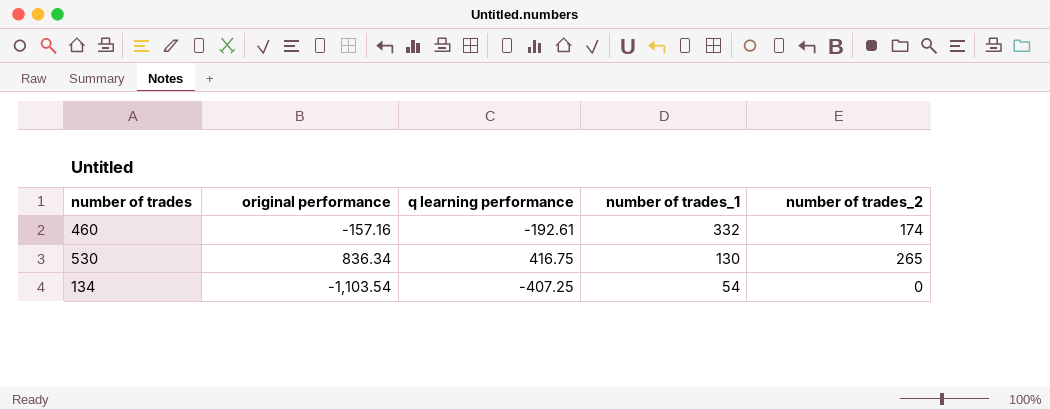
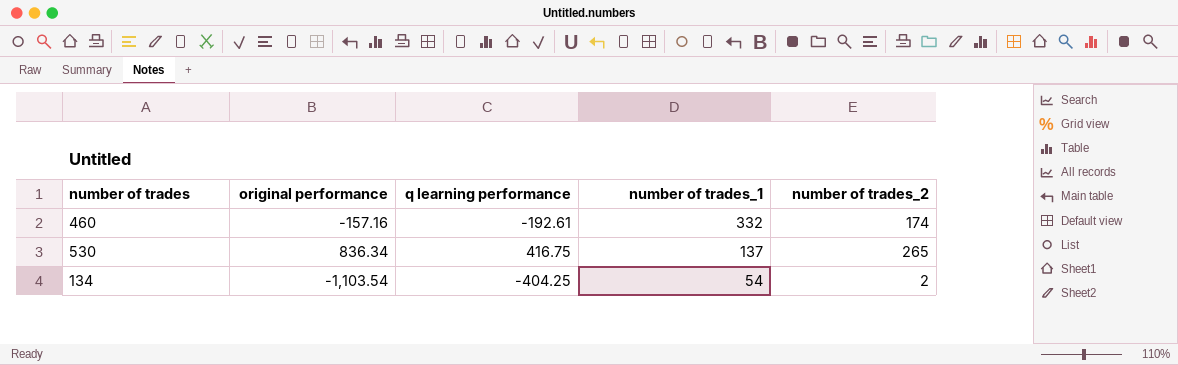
530 | number of trades_1: 130 -> 137
134 | q learning performance: -407.25 -> -404.25
134 | number of trades_2: 0 -> 2

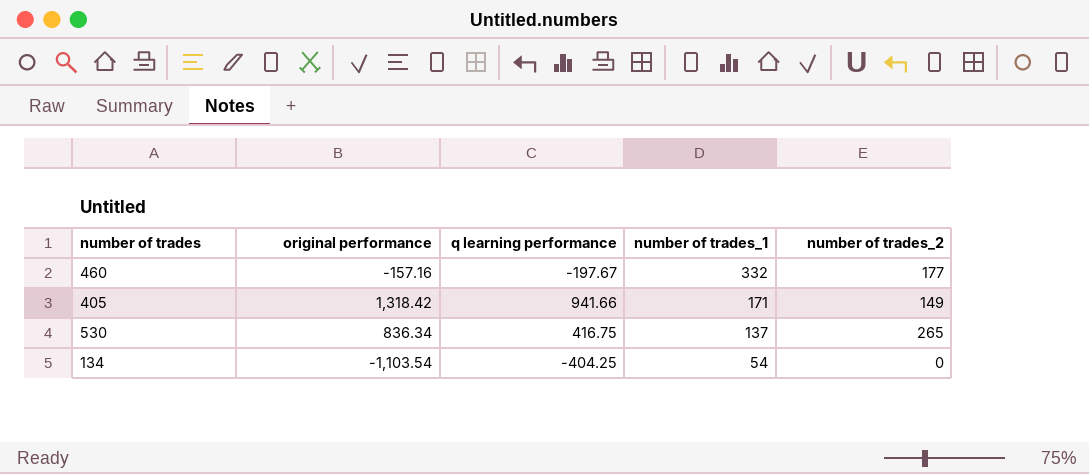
460 | q learning performance: -192.61 -> -197.67
460 | number of trades_2: 174 -> 177
row 405: none -> 1,318.42 | 941.66 | 171 | 149
134 | number of trades_2: 2 -> 0

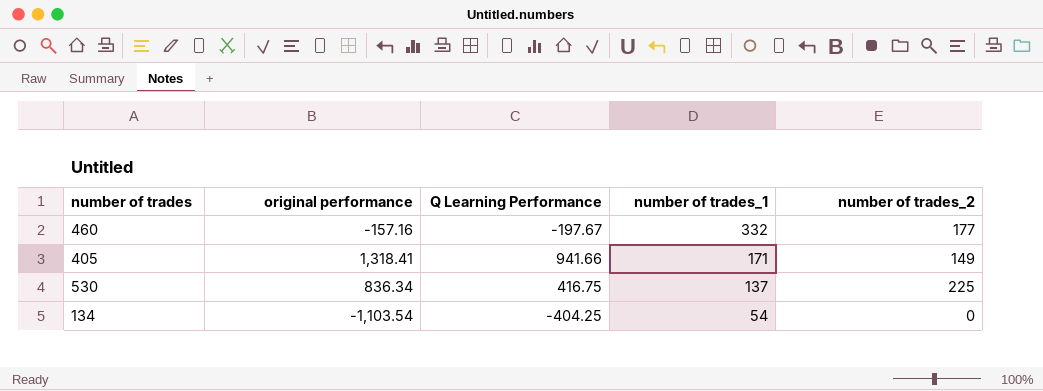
column name: q learning performance -> Q Learning Performance
405 | original performance: 1,318.42 -> 1,318.41
530 | number of trades_2: 265 -> 225

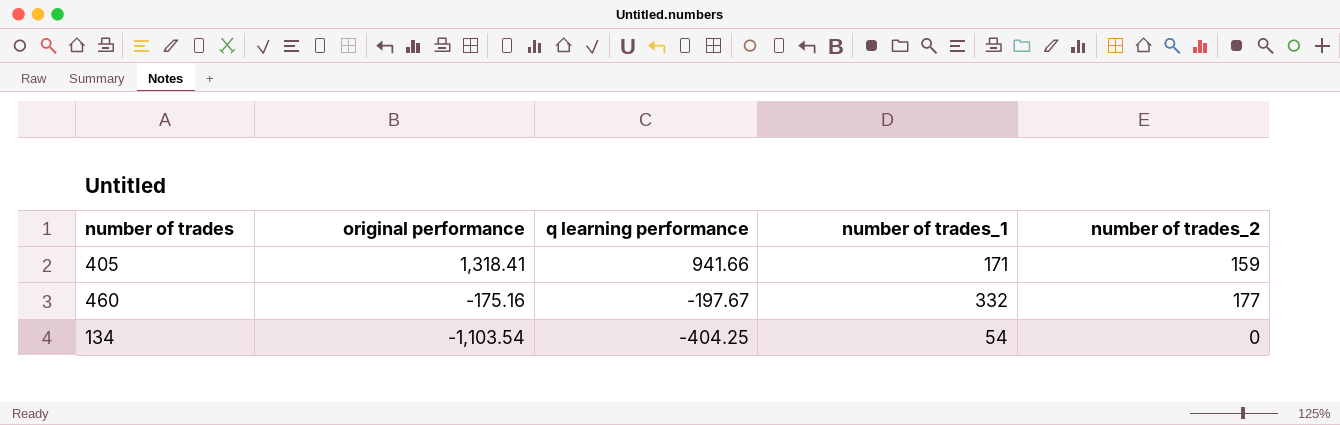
row order: number of trades_1 descending -> original performance descending
column name: Q Learning Performance -> q learning performance
row 530: 836.34 | 416.75 | 137 | 225 -> none
405 | number of trades_2: 149 -> 159
460 | original performance: -157.16 -> -175.16

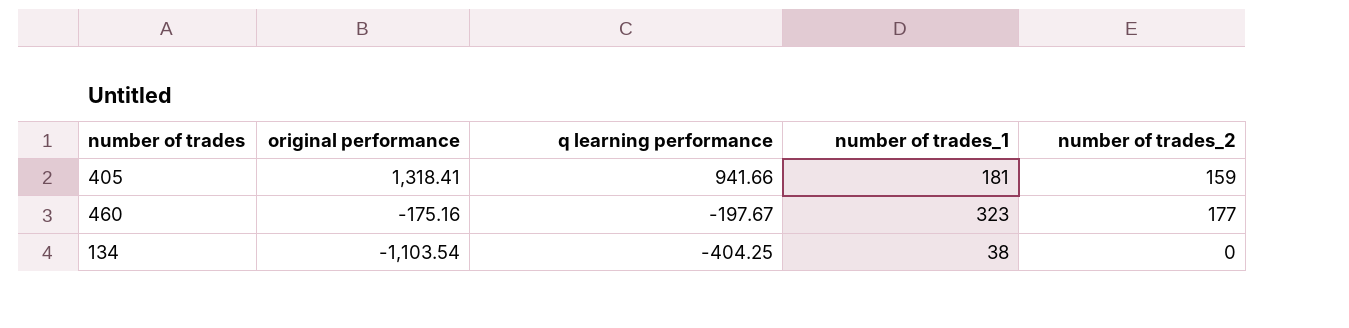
405 | number of trades_1: 171 -> 181
460 | number of trades_1: 332 -> 323
134 | number of trades_1: 54 -> 38

